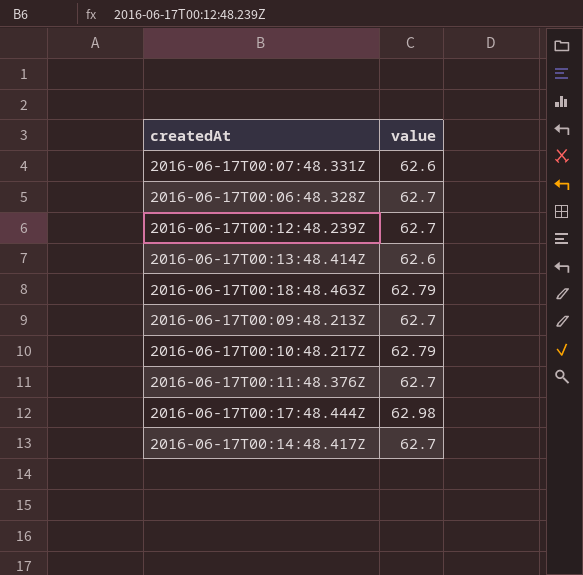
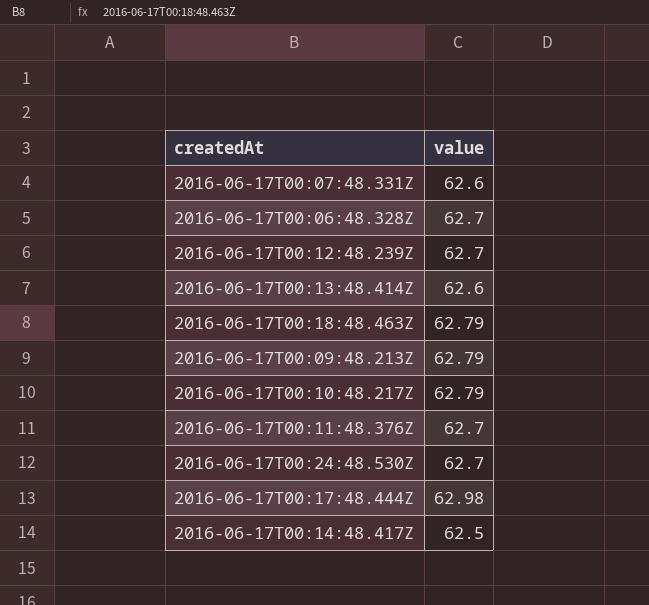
2016-06-17T00:09:48.213Z | value: 62.7 -> 62.79
row 2016-06-17T00:24:48.530Z: none -> 62.7
2016-06-17T00:14:48.417Z | value: 62.7 -> 62.5

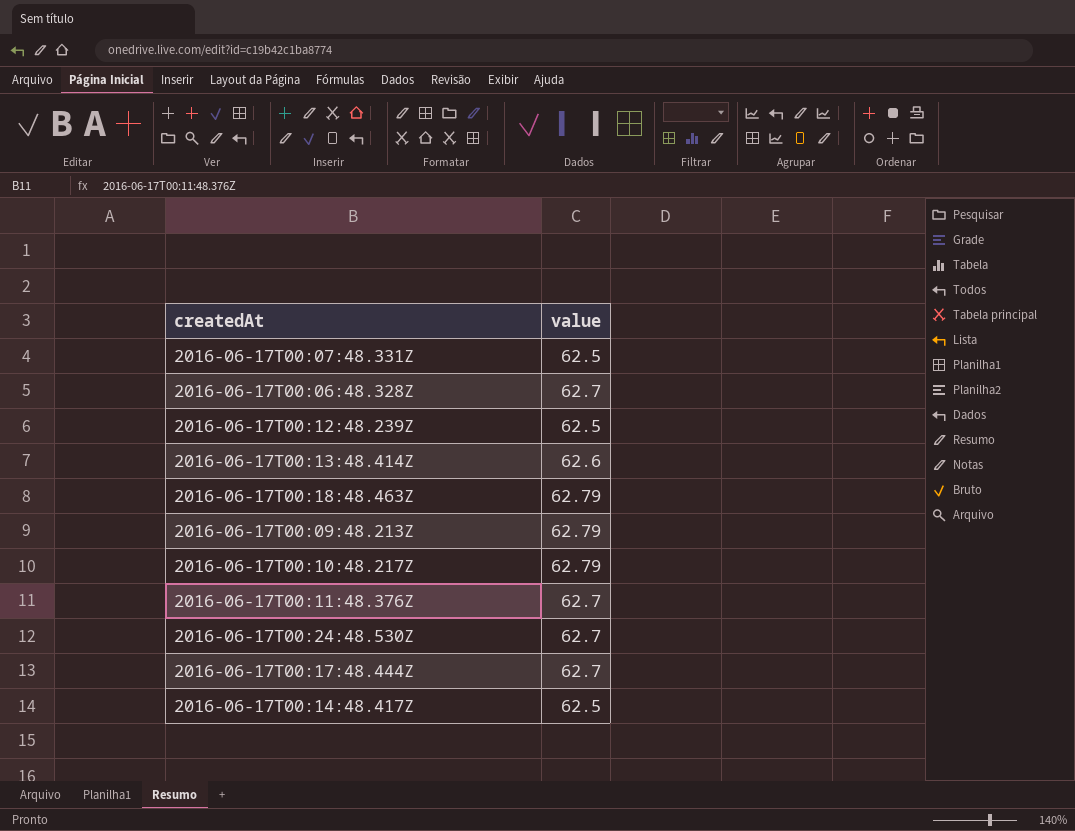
2016-06-17T00:07:48.331Z | value: 62.6 -> 62.5
2016-06-17T00:12:48.239Z | value: 62.7 -> 62.5
2016-06-17T00:17:48.444Z | value: 62.98 -> 62.7

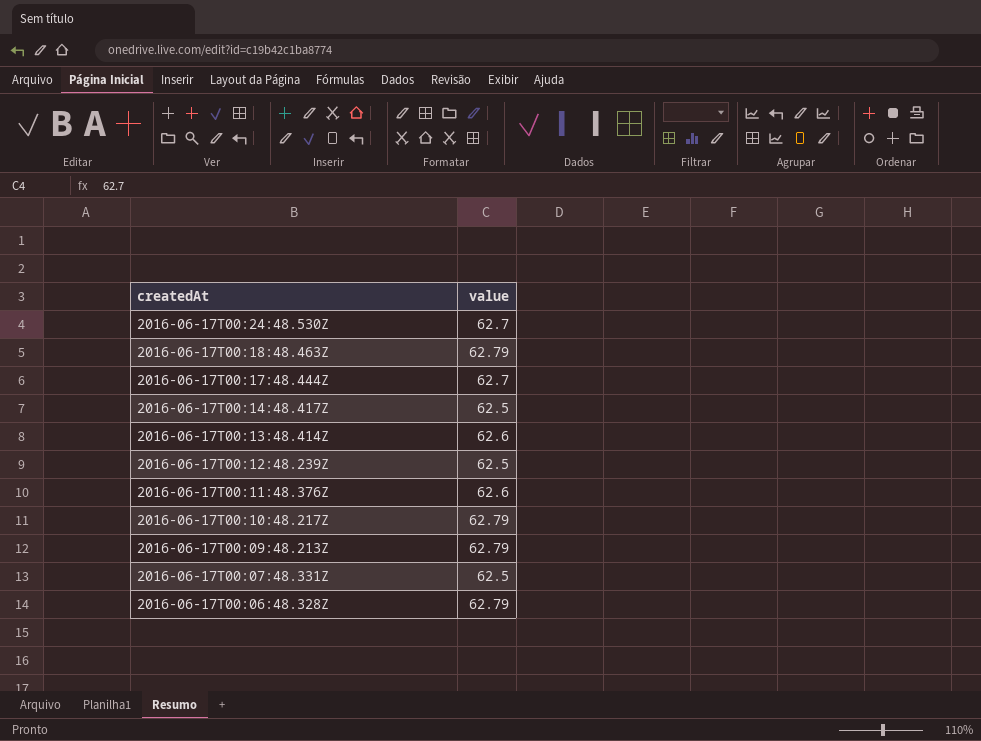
row order: none -> createdAt descending
2016-06-17T00:11:48.376Z | value: 62.7 -> 62.6
2016-06-17T00:06:48.328Z | value: 62.7 -> 62.79

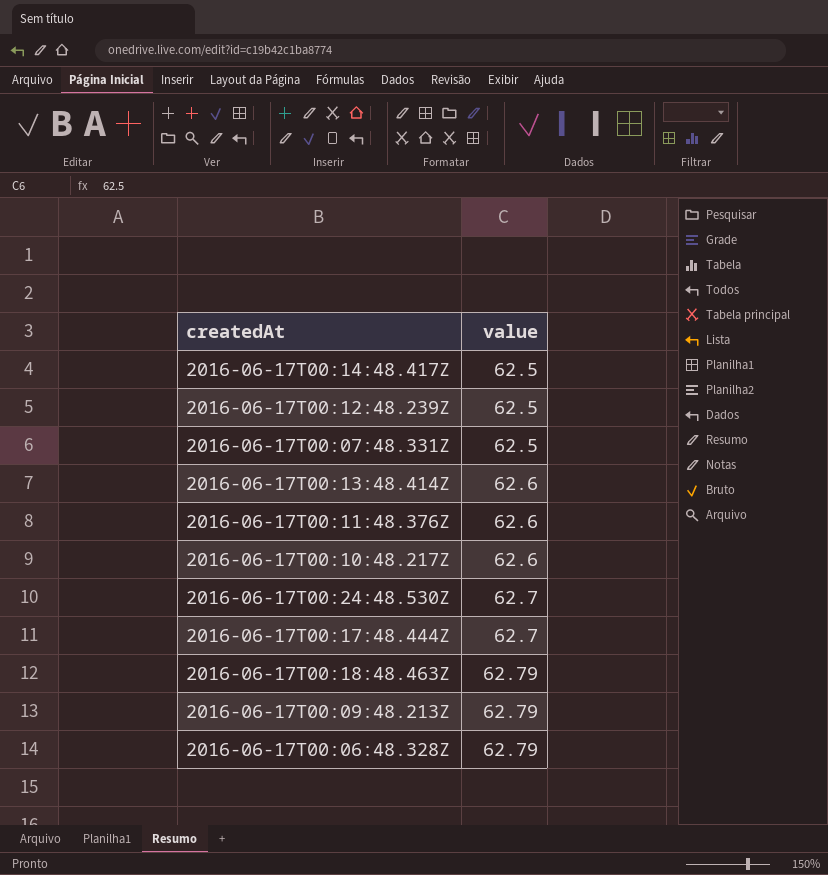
row order: createdAt descending -> value ascending
2016-06-17T00:10:48.217Z | value: 62.79 -> 62.6

